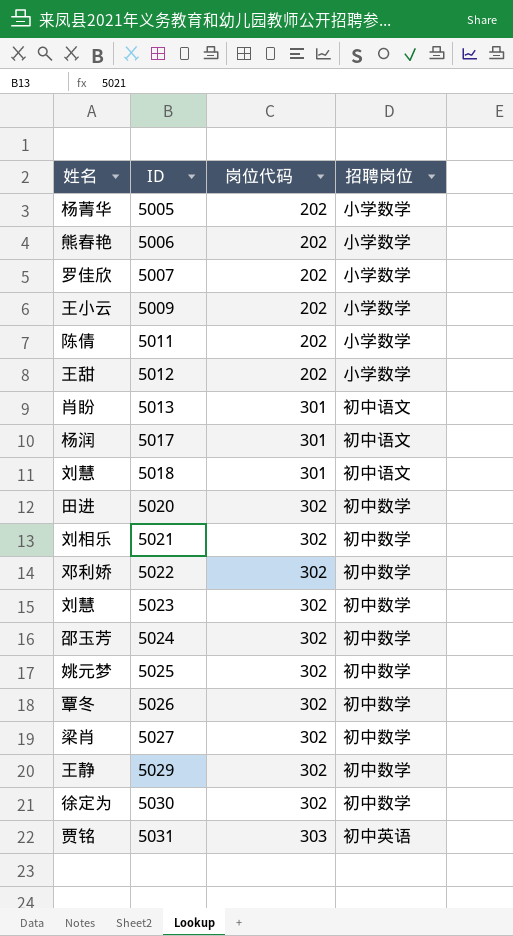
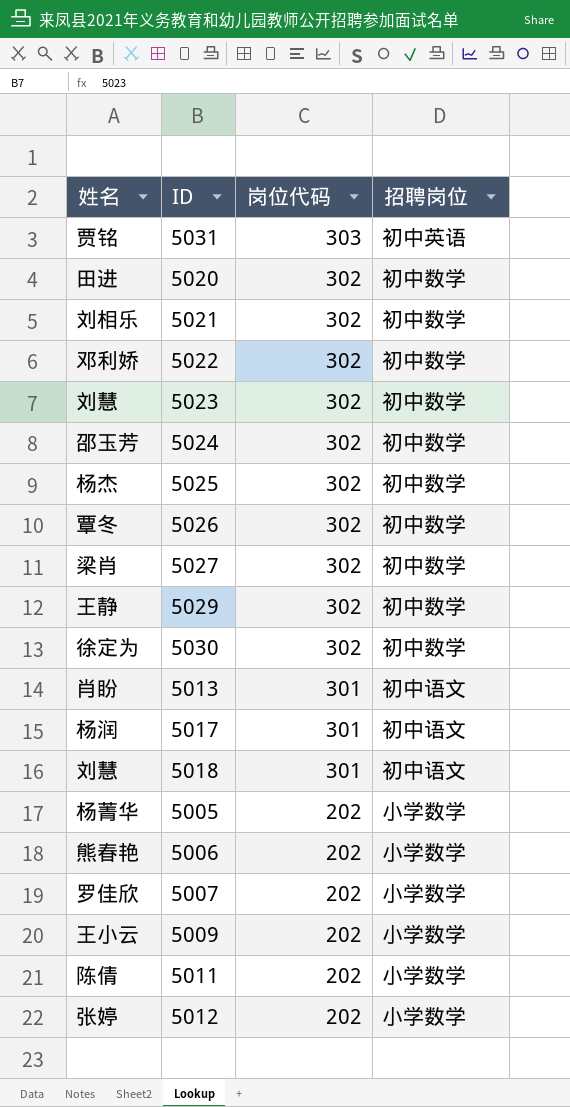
row order: ID ascending -> 岗位代码 descending
5025 | 姓名: 姚元梦 -> 杨杰
5012 | 姓名: 王甜 -> 张婷

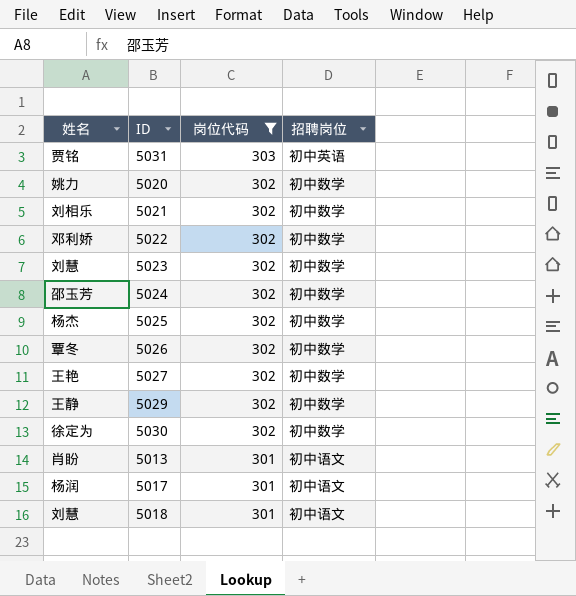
filter: none -> 岗位代码 != 202
5020 | 姓名: 田进 -> 姚力
5027 | 姓名: 梁肖 -> 王艳

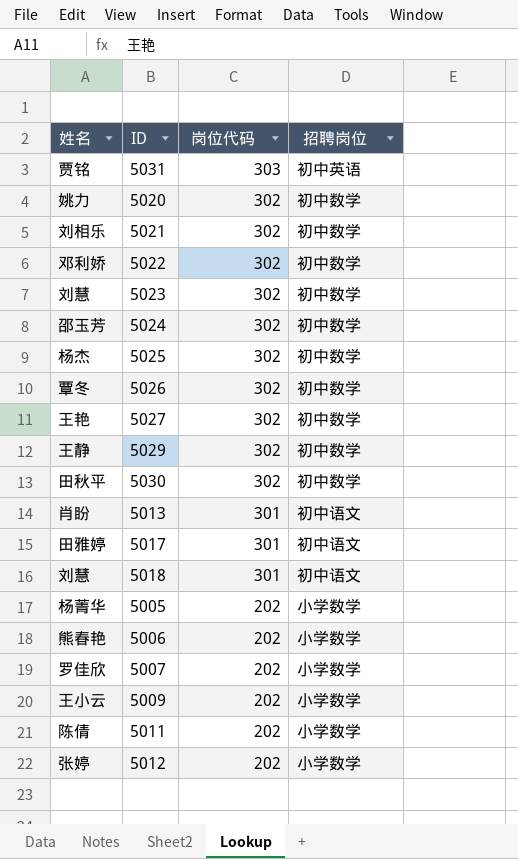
filter: 岗位代码 != 202 -> none
5030 | 姓名: 徐定为 -> 田秋平
5017 | 姓名: 杨润 -> 田雅婷

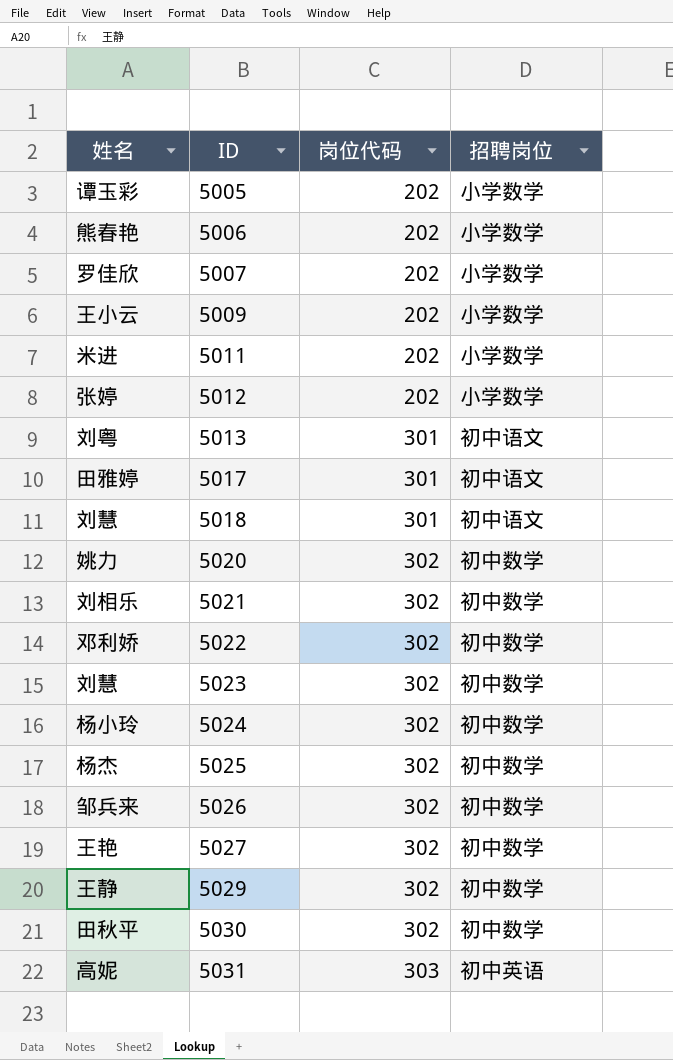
row order: 岗位代码 descending -> ID ascending
5005 | 姓名: 杨菁华 -> 谭玉彩
5011 | 姓名: 陈倩 -> 米进
5013 | 姓名: 肖盼 -> 刘粤
5024 | 姓名: 邵玉芳 -> 杨小玲
5026 | 姓名: 覃冬 -> 邹兵来
5031 | 姓名: 贾铭 -> 高妮

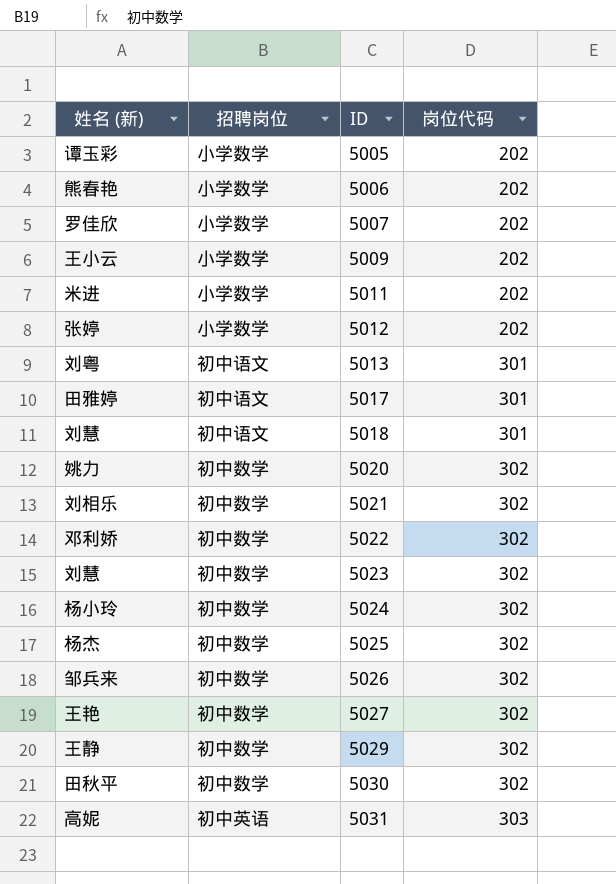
column name: 姓名 -> 姓名 (新)
column 招聘岗位 | position: 4 -> 2

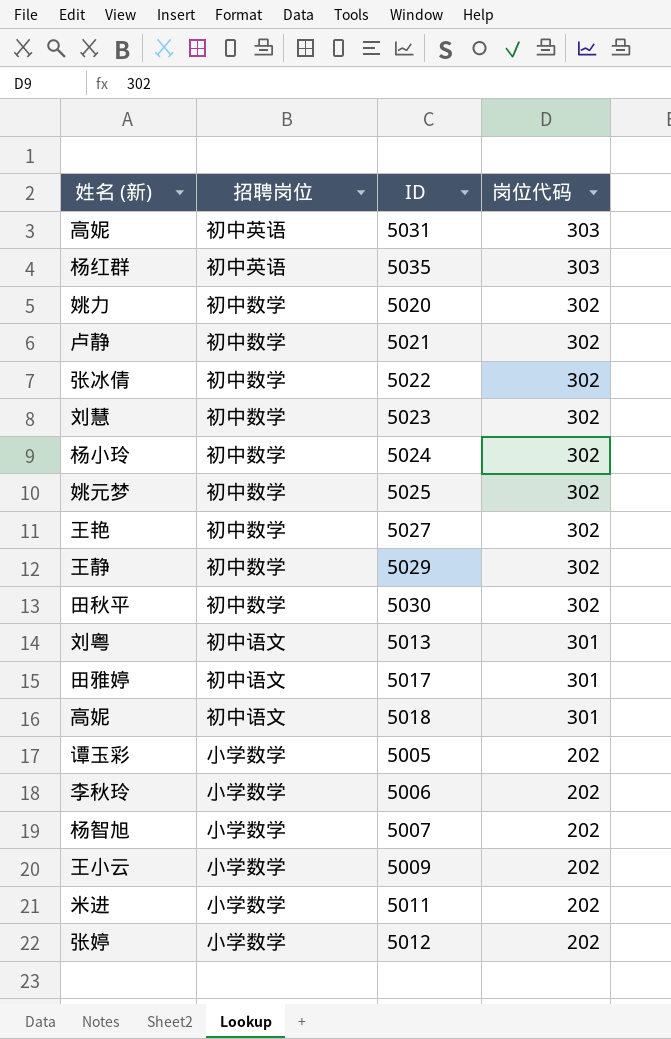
row order: ID ascending -> 岗位代码 descending
row 5026: 邹兵来 | 初中数学 | 302 -> none
row 5035: none -> 杨红群 | 初中英语 | 303
5021 | 姓名 (新): 刘相乐 -> 卢静
5022 | 姓名 (新): 邓利娇 -> 张冰倩
5025 | 姓名 (新): 杨杰 -> 姚元梦
5018 | 姓名 (新): 刘慧 -> 高妮
5006 | 姓名 (新): 熊春艳 -> 李秋玲
5007 | 姓名 (新): 罗佳欣 -> 杨智旭

